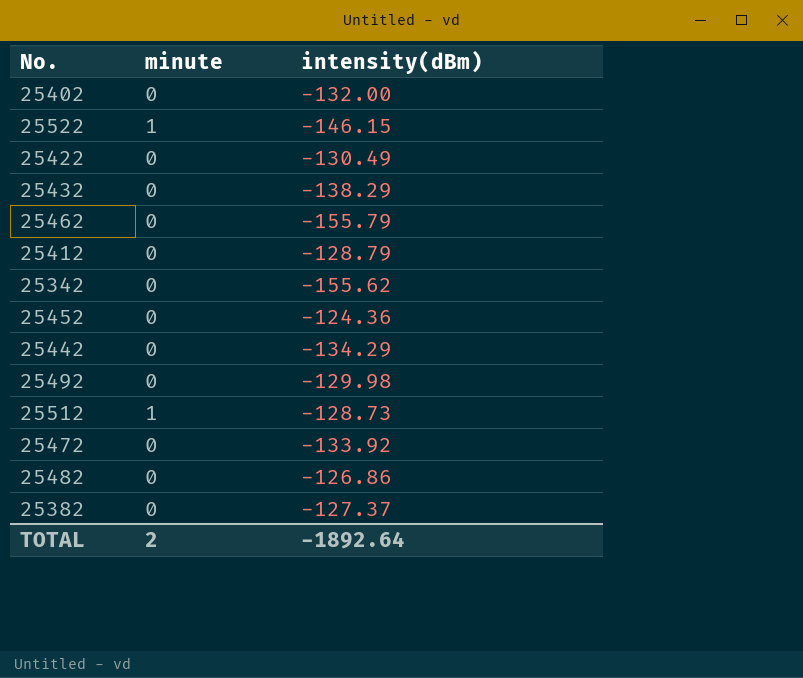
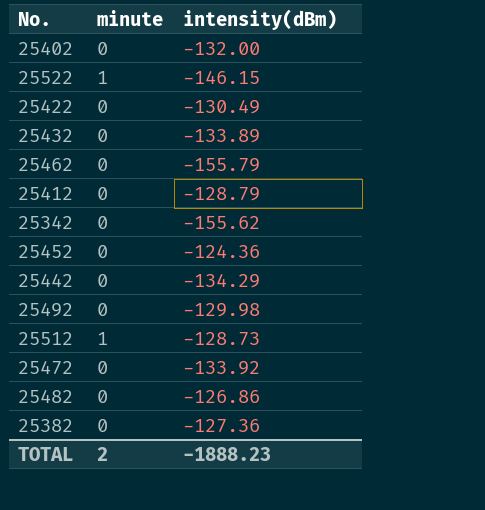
25432 | intensity(dBm): -138.29 -> -133.89
25382 | intensity(dBm): -127.37 -> -127.36
TOTAL | intensity(dBm): -1892.64 -> -1888.23

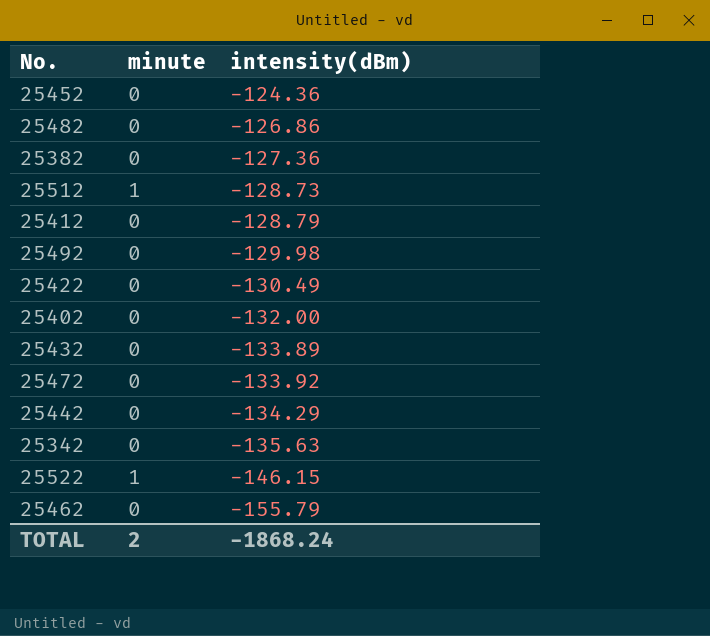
row order: none -> intensity(dBm) descending
25342 | intensity(dBm): -155.62 -> -135.63
TOTAL | intensity(dBm): -1888.23 -> -1868.24

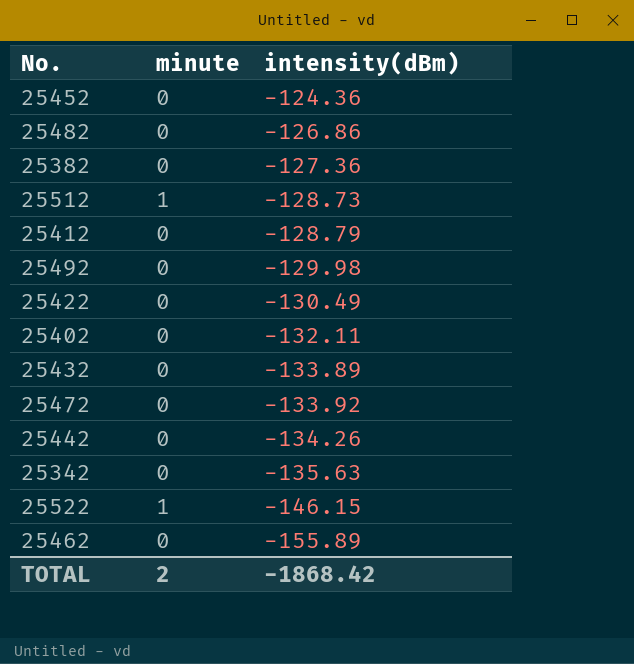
25402 | intensity(dBm): -132.00 -> -132.11
25442 | intensity(dBm): -134.29 -> -134.26
25462 | intensity(dBm): -155.79 -> -155.89
TOTAL | intensity(dBm): -1868.24 -> -1868.42

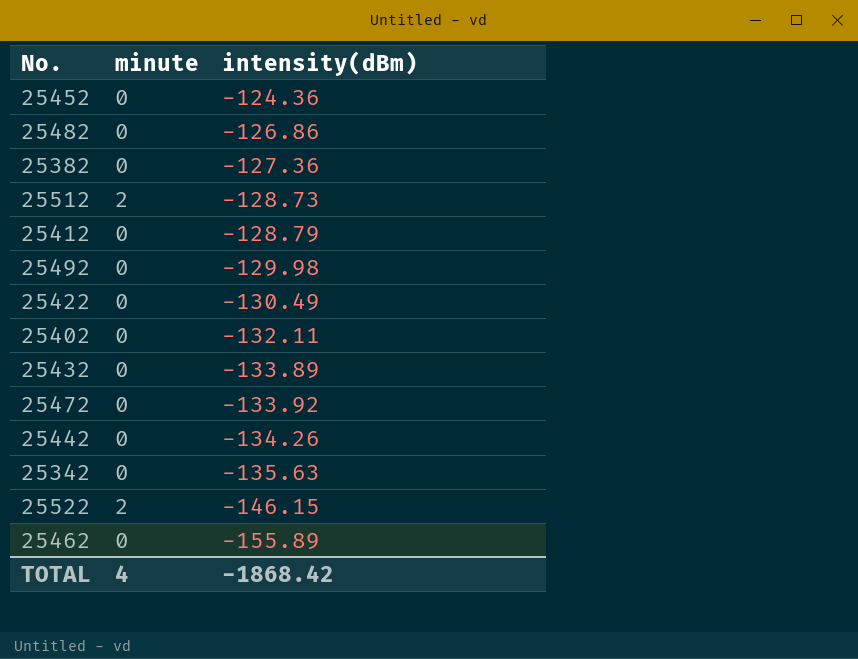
25512 | minute: 1 -> 2
25522 | minute: 1 -> 2
TOTAL | minute: 2 -> 4

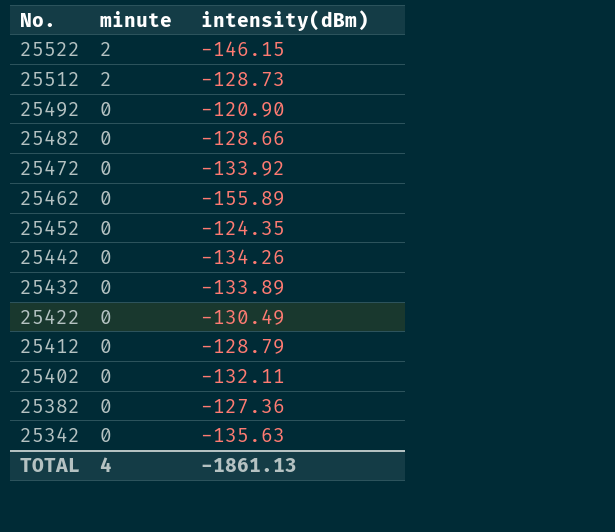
row order: intensity(dBm) descending -> No. descending
25492 | intensity(dBm): -129.98 -> -120.90
25482 | intensity(dBm): -126.86 -> -128.66
25452 | intensity(dBm): -124.36 -> -124.35
TOTAL | intensity(dBm): -1868.42 -> -1861.13

